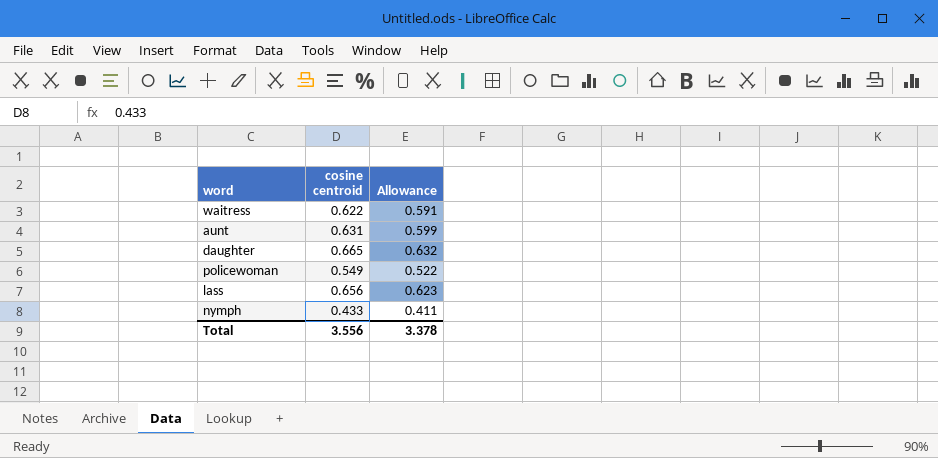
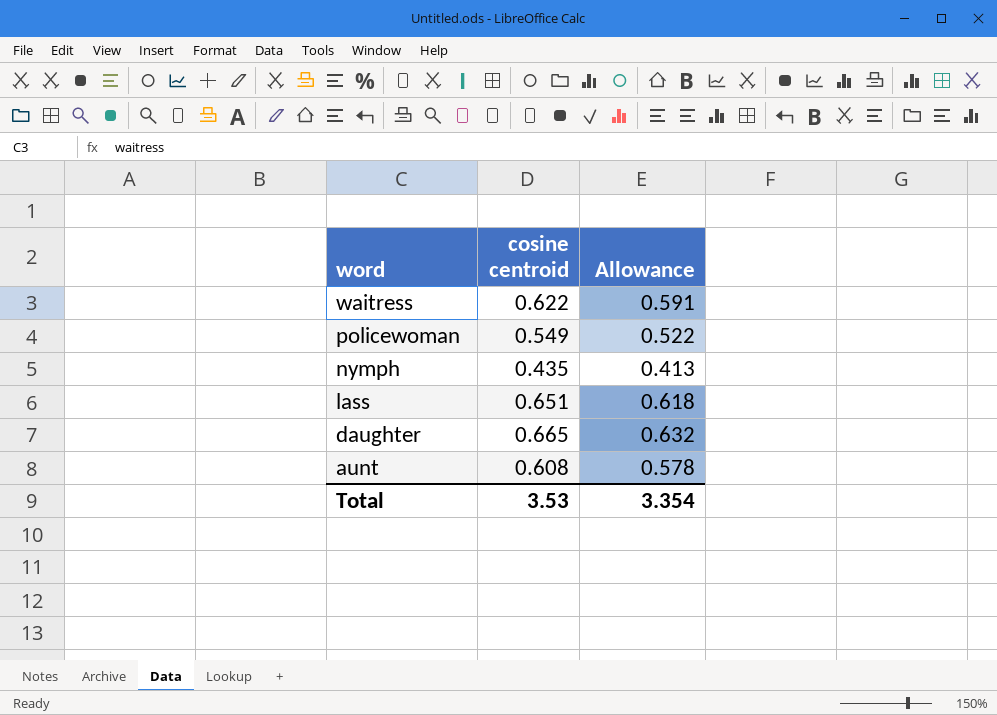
row order: none -> word descending
nymph | cosine centroid: 0.433 -> 0.435
nymph | Allowance: 0.411 -> 0.413
lass | cosine centroid: 0.656 -> 0.651
lass | Allowance: 0.623 -> 0.618
aunt | cosine centroid: 0.631 -> 0.608
aunt | Allowance: 0.599 -> 0.578
Total | cosine centroid: 3.556 -> 3.53
Total | Allowance: 3.378 -> 3.354

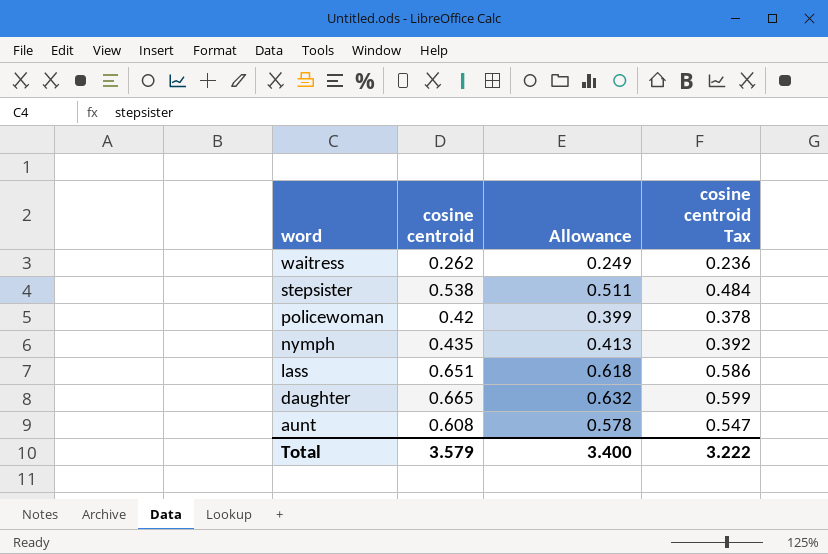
column cosine centroid Tax | formula: none -> [cosine centroid] * 0.9
waitress | cosine centroid: 0.622 -> 0.262
waitress | Allowance: 0.591 -> 0.249
row stepsister: none -> 0.538 | 0.511 | 0.484
policewoman | cosine centroid: 0.549 -> 0.42
policewoman | Allowance: 0.522 -> 0.399
Total | cosine centroid: 3.53 -> 3.579
Total | Allowance: 3.354 -> 3.400

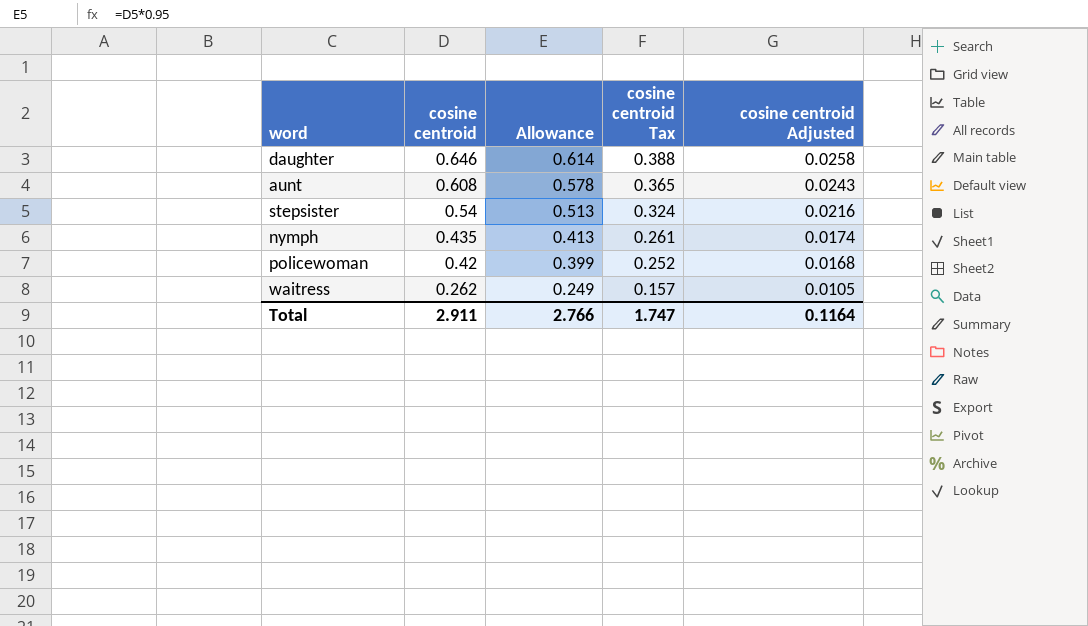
row order: word descending -> cosine centroid descending
column cosine centroid Tax | formula: [cosine centroid] * 0.9 -> [cosine centroid] * 0.6
column cosine centroid Adjusted | formula: none -> [cosine centroid] * 0.04
row lass: 0.651 | 0.618 | 0.586 -> none
daughter | cosine centroid: 0.665 -> 0.646
daughter | Allowance: 0.632 -> 0.614
stepsister | cosine centroid: 0.538 -> 0.54
stepsister | Allowance: 0.511 -> 0.513
Total | cosine centroid: 3.579 -> 2.911
Total | Allowance: 3.400 -> 2.766
Total | cosine centroid Tax: 3.222 -> 1.747

